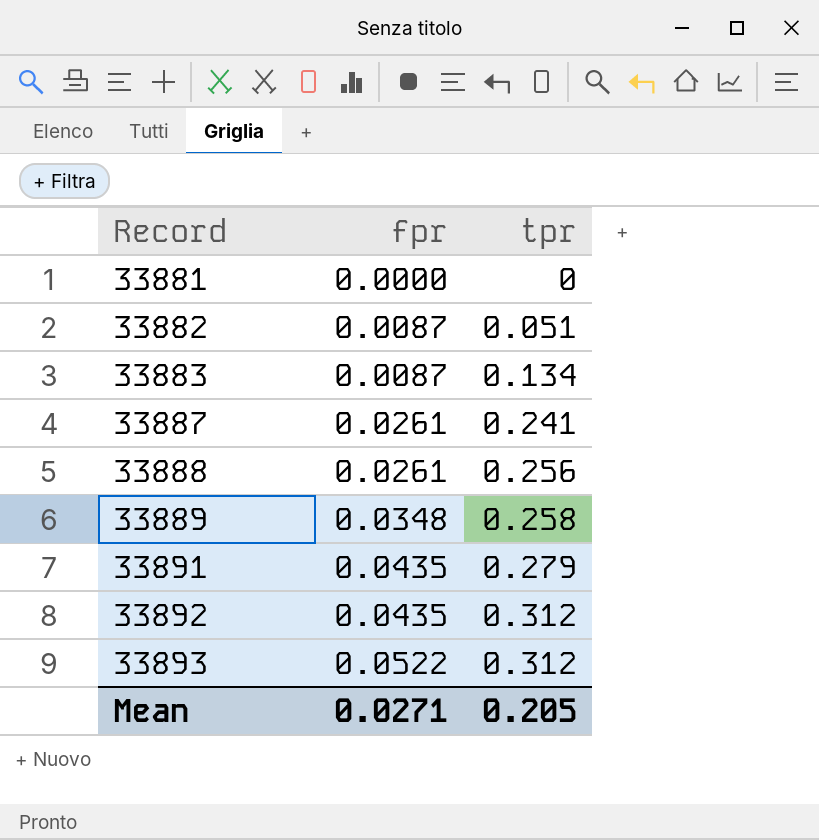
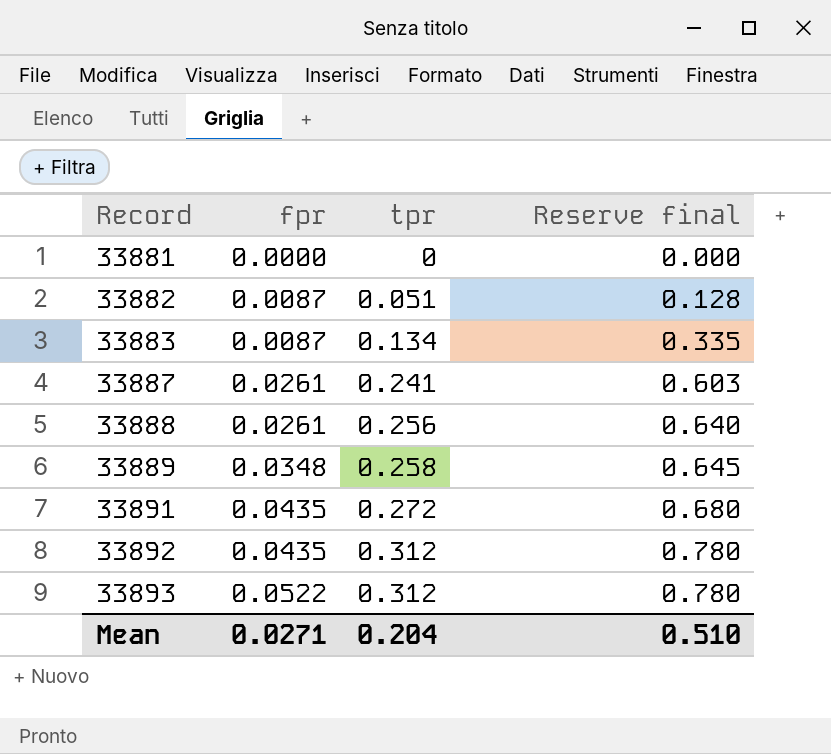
column Reserve final | formula: none -> [tpr] * 2.5
33891 | tpr: 0.279 -> 0.272
Mean | tpr: 0.205 -> 0.204

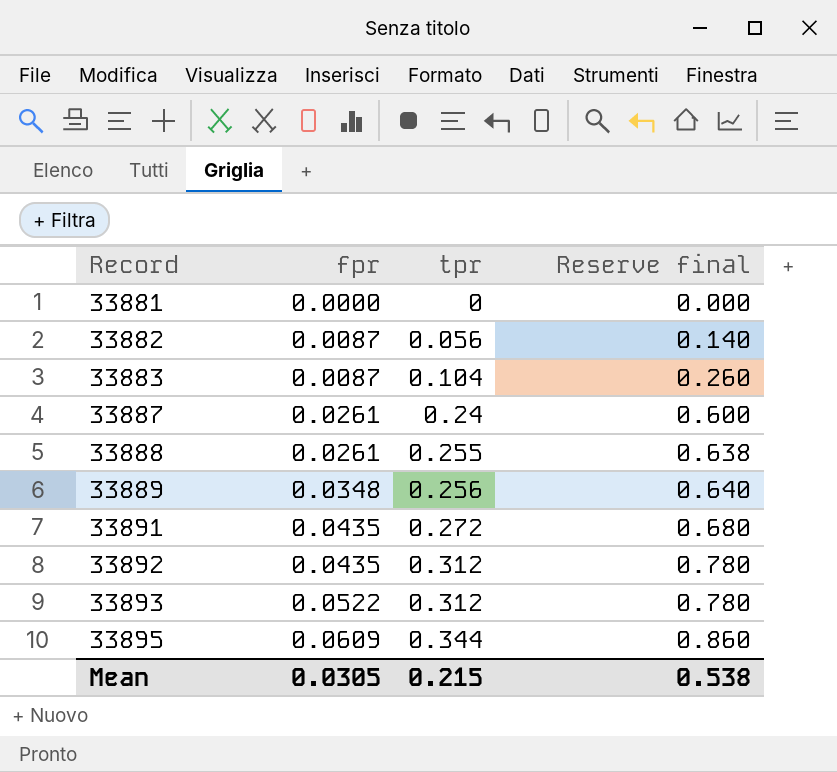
33882 | tpr: 0.051 -> 0.056
33882 | Reserve final: 0.128 -> 0.140
33883 | tpr: 0.134 -> 0.104
33883 | Reserve final: 0.335 -> 0.260
33887 | tpr: 0.241 -> 0.24
33887 | Reserve final: 0.603 -> 0.600
33888 | tpr: 0.256 -> 0.255
33888 | Reserve final: 0.640 -> 0.638
33889 | tpr: 0.258 -> 0.256
33889 | Reserve final: 0.645 -> 0.640
row 33895: none -> 0.0609 | 0.344 | 0.860
Mean | fpr: 0.0271 -> 0.0305
Mean | tpr: 0.204 -> 0.215
Mean | Reserve final: 0.510 -> 0.538

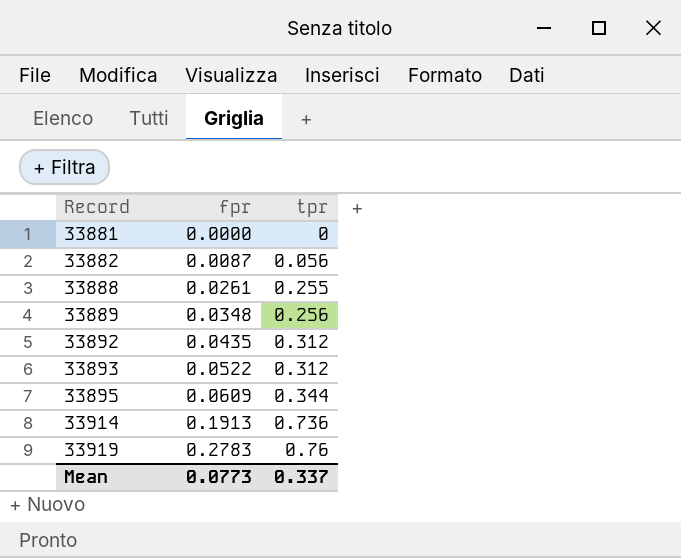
column Reserve final | formula: [tpr] * 2.5 -> none
row 33883: 0.0087 | 0.104 | 0.260 -> none
row 33887: 0.0261 | 0.24 | 0.600 -> none
row 33891: 0.0435 | 0.272 | 0.680 -> none
row 33914: none -> 0.1913 | 0.736
row 33919: none -> 0.2783 | 0.76
Mean | fpr: 0.0305 -> 0.0773
Mean | tpr: 0.215 -> 0.337

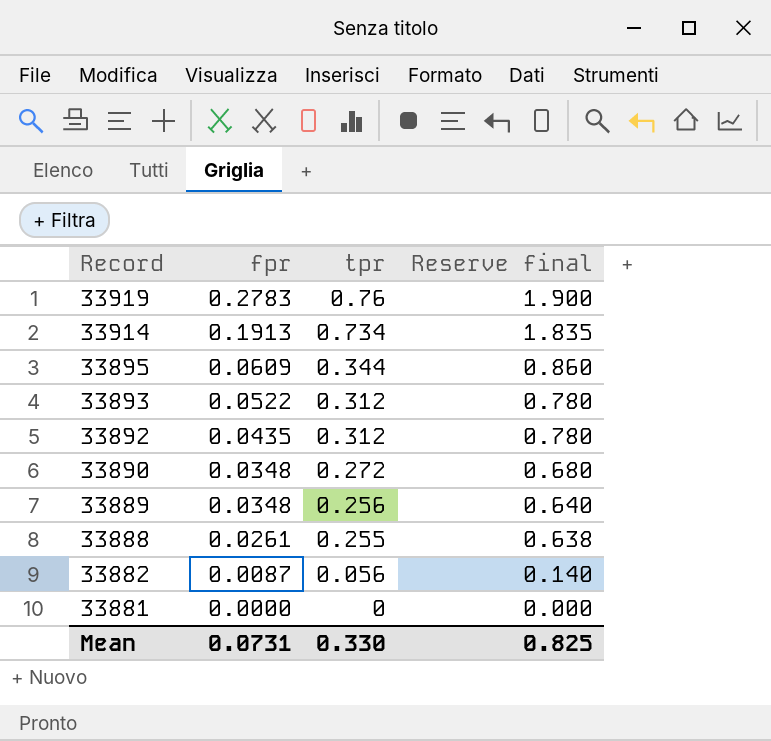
row order: Record ascending -> Record descending
column Reserve final | formula: none -> [tpr] * 2.5
33914 | tpr: 0.736 -> 0.734
row 33890: none -> 0.0348 | 0.272 | 0.680
Mean | fpr: 0.0773 -> 0.0731
Mean | tpr: 0.337 -> 0.330

